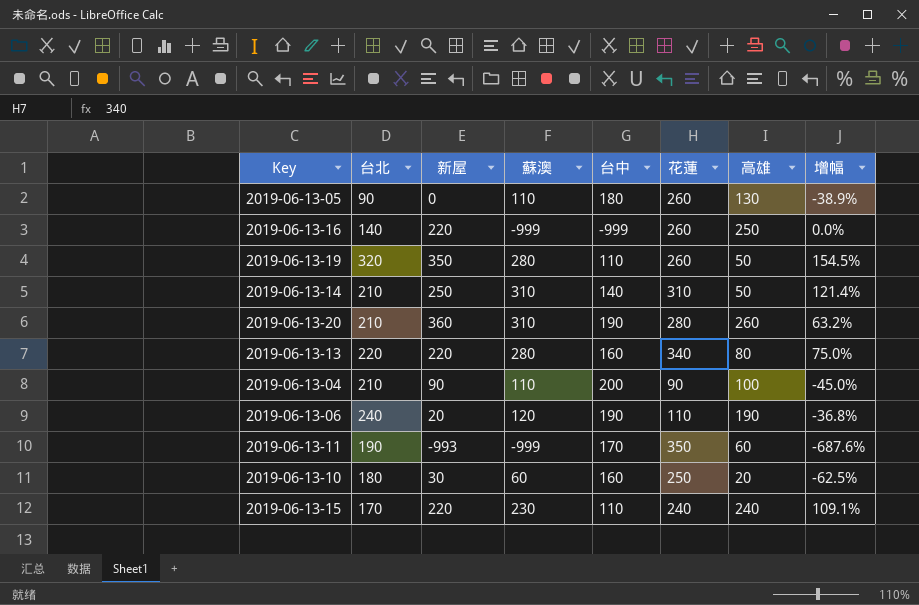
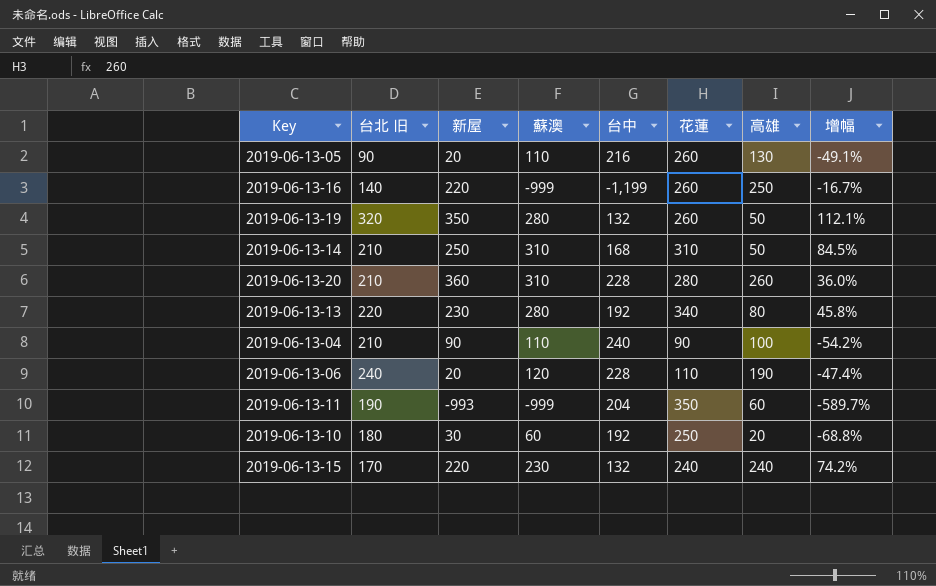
column name: 台北 -> 台北 旧
2019-06-13-05 | 新屋: 0 -> 20
2019-06-13-05 | 台中: 180 -> 216
2019-06-13-05 | 增幅: -38.9% -> -49.1%
2019-06-13-16 | 台中: -999 -> -1,199
2019-06-13-16 | 增幅: 0.0% -> -16.7%
2019-06-13-19 | 台中: 110 -> 132
2019-06-13-19 | 增幅: 154.5% -> 112.1%
2019-06-13-14 | 台中: 140 -> 168
2019-06-13-14 | 增幅: 121.4% -> 84.5%
2019-06-13-20 | 台中: 190 -> 228
2019-06-13-20 | 增幅: 63.2% -> 36.0%
2019-06-13-13 | 新屋: 220 -> 230
2019-06-13-13 | 台中: 160 -> 192
2019-06-13-13 | 增幅: 75.0% -> 45.8%
2019-06-13-04 | 台中: 200 -> 240
2019-06-13-04 | 增幅: -45.0% -> -54.2%
2019-06-13-06 | 台中: 190 -> 228
2019-06-13-06 | 增幅: -36.8% -> -47.4%
2019-06-13-11 | 台中: 170 -> 204
2019-06-13-11 | 增幅: -687.6% -> -589.7%
2019-06-13-10 | 台中: 160 -> 192
2019-06-13-10 | 增幅: -62.5% -> -68.8%
2019-06-13-15 | 台中: 110 -> 132
2019-06-13-15 | 增幅: 109.1% -> 74.2%

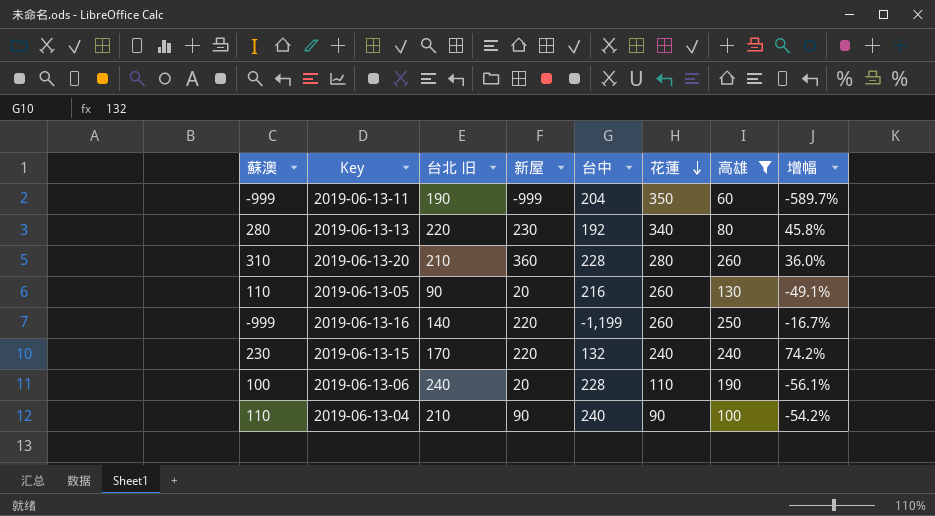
filter: none -> 高雄 >= 60
row order: none -> 花蓮 descending
column 蘇澳 | position: 4 -> 1
2019-06-13-11 | 新屋: -993 -> -999
2019-06-13-06 | 蘇澳: 120 -> 100
2019-06-13-06 | 增幅: -47.4% -> -56.1%

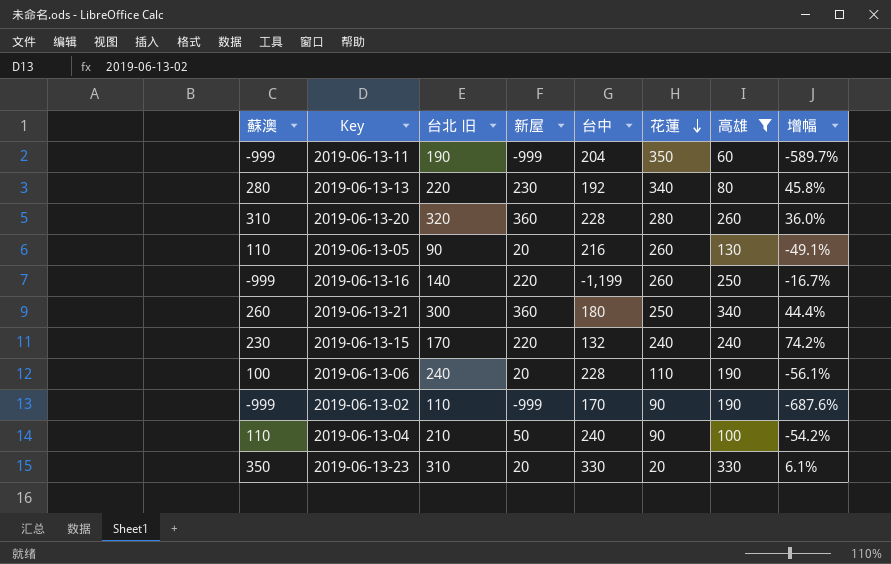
2019-06-13-20 | 台北 旧: 210 -> 320
row 2019-06-13-21: none -> 260 | 300 | 360 | 180 | 250 | 340 | 44.4%
row 2019-06-13-02: none -> -999 | 110 | -999 | 170 | 90 | 190 | -687.6%
2019-06-13-04 | 新屋: 90 -> 50
row 2019-06-13-23: none -> 350 | 310 | 20 | 330 | 20 | 330 | 6.1%

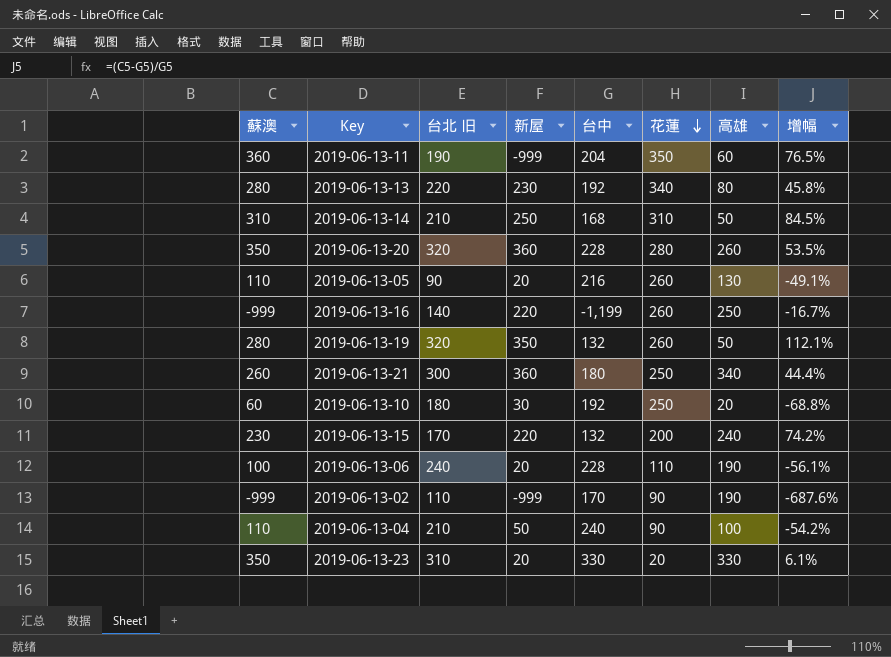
filter: 高雄 >= 60 -> none
2019-06-13-11 | 蘇澳: -999 -> 360
2019-06-13-11 | 增幅: -589.7% -> 76.5%
2019-06-13-20 | 蘇澳: 310 -> 350
2019-06-13-20 | 增幅: 36.0% -> 53.5%
2019-06-13-15 | 花蓮: 240 -> 200

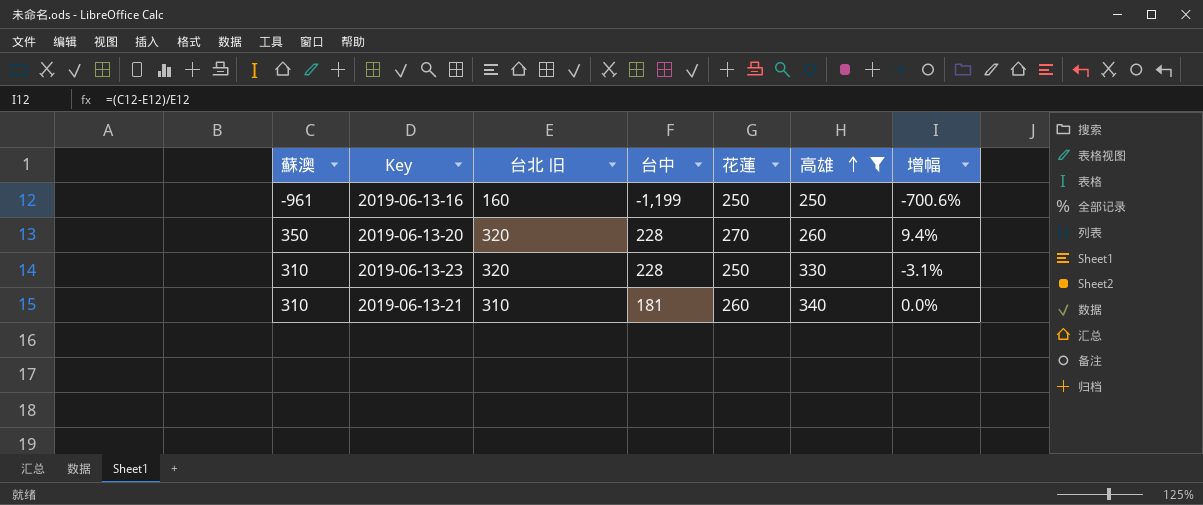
filter: none -> 高雄 >= 250
row order: 花蓮 descending -> 高雄 ascending
column 新屋 | position: 4 -> none
column 增幅 | formula: ([蘇澳] - [台中]) / [台中] -> ([蘇澳] - [台北 旧]) / [台北 旧]
2019-06-13-16 | 蘇澳: -999 -> -961
2019-06-13-16 | 台北 旧: 140 -> 160
2019-06-13-16 | 花蓮: 260 -> 250
2019-06-13-20 | 花蓮: 280 -> 270
2019-06-13-23 | 蘇澳: 350 -> 310
2019-06-13-23 | 台北 旧: 310 -> 320
2019-06-13-23 | 台中: 330 -> 228
2019-06-13-23 | 花蓮: 20 -> 250
2019-06-13-21 | 蘇澳: 260 -> 310
2019-06-13-21 | 台北 旧: 300 -> 310
2019-06-13-21 | 台中: 180 -> 181
2019-06-13-21 | 花蓮: 250 -> 260

